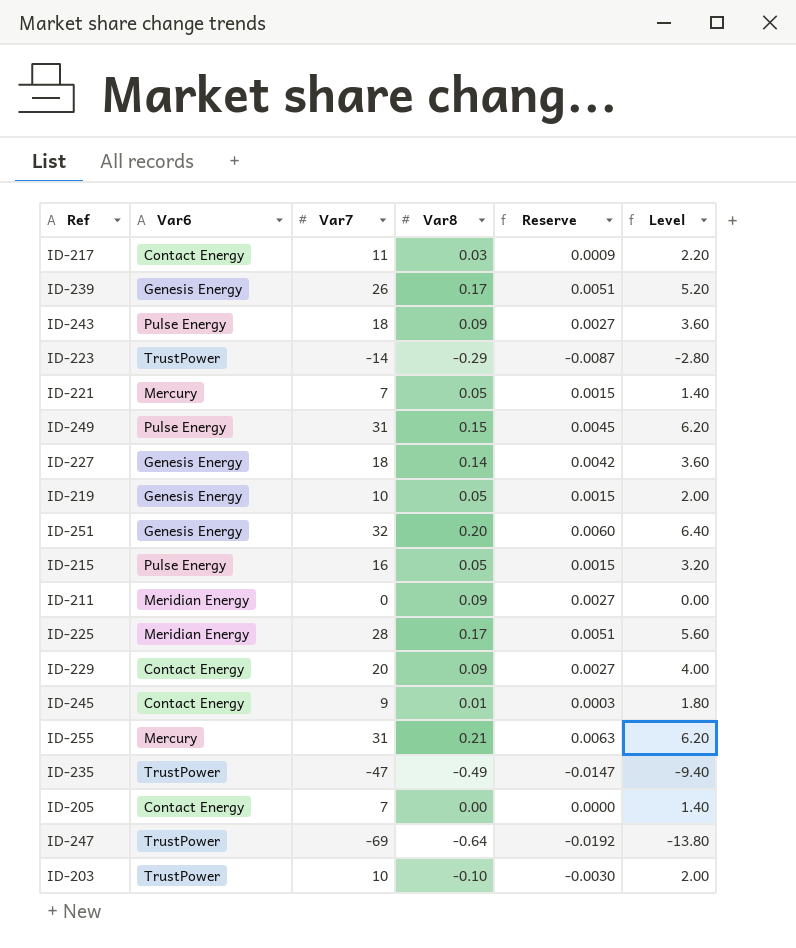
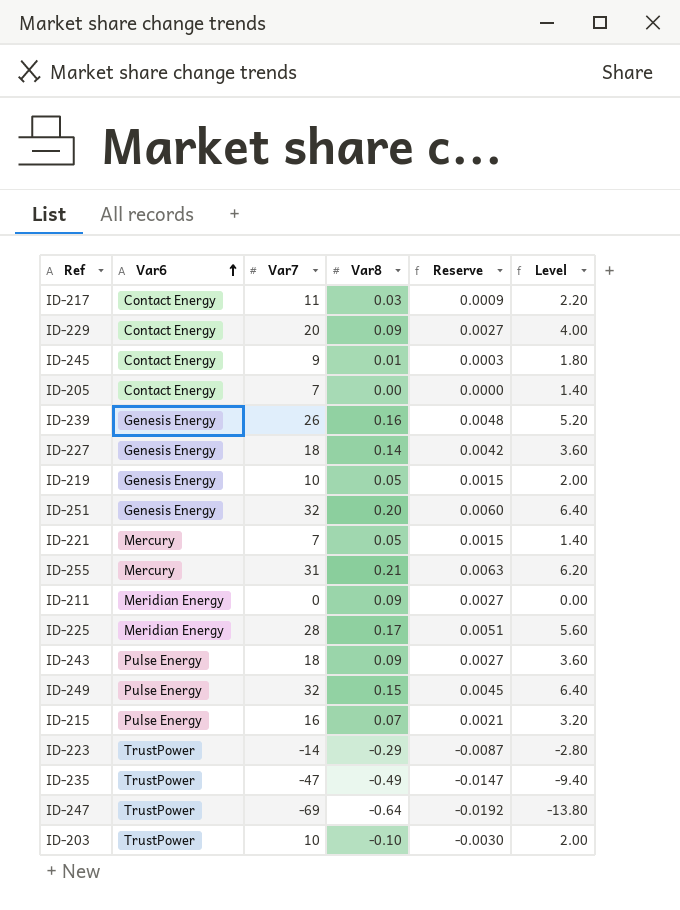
row order: none -> Var6 ascending
ID-239 | Var8: 0.17 -> 0.16
ID-239 | Reserve: 0.0051 -> 0.0048
ID-249 | Var7: 31 -> 32
ID-249 | Level: 6.20 -> 6.40
ID-215 | Var8: 0.05 -> 0.07
ID-215 | Reserve: 0.0015 -> 0.0021

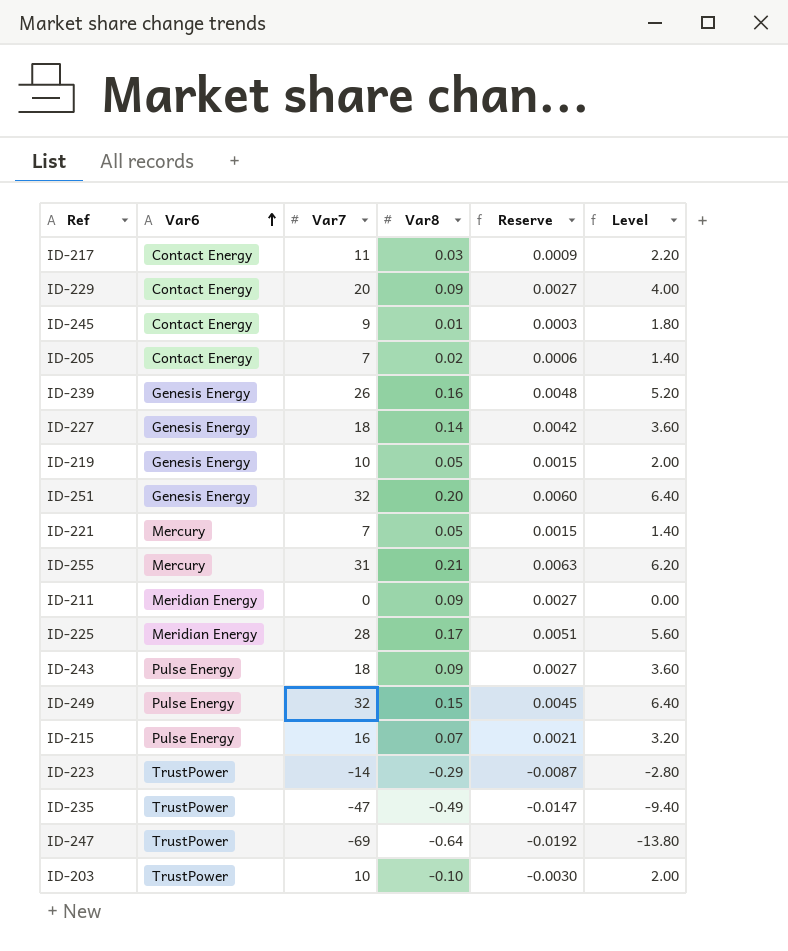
ID-205 | Var8: 0.00 -> 0.02
ID-205 | Reserve: 0.0000 -> 0.0006

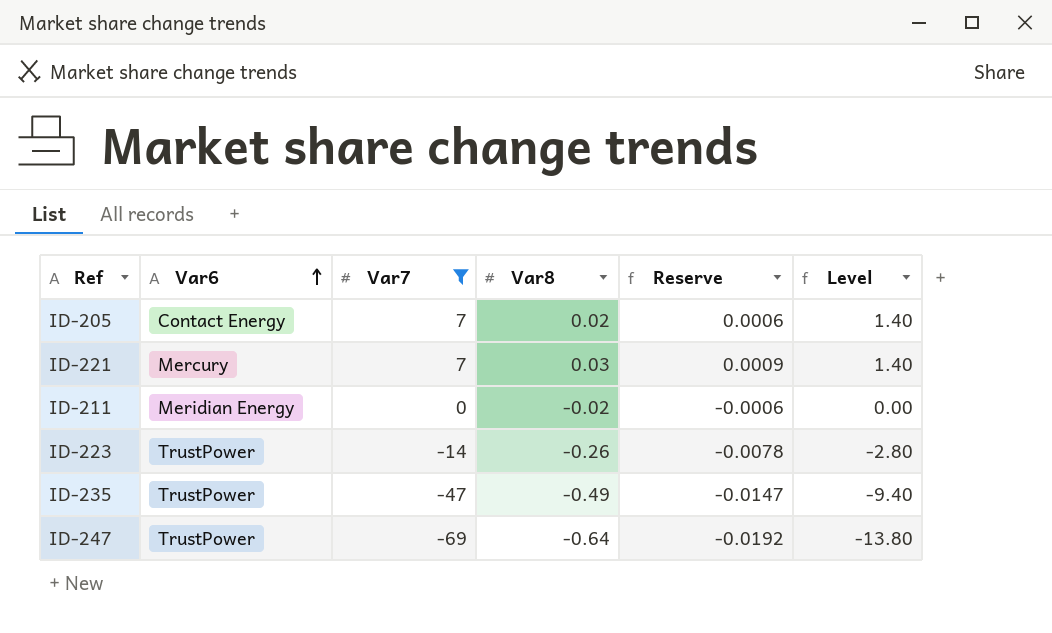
filter: none -> Var7 <= 7
ID-221 | Var8: 0.05 -> 0.03
ID-221 | Reserve: 0.0015 -> 0.0009
ID-211 | Var8: 0.09 -> -0.02
ID-211 | Reserve: 0.0027 -> -0.0006
ID-223 | Var8: -0.29 -> -0.26
ID-223 | Reserve: -0.0087 -> -0.0078

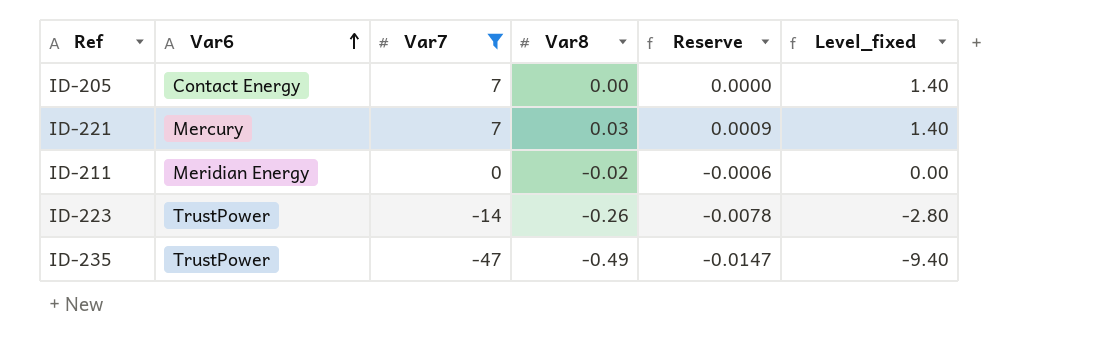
column name: Level -> Level_fixed
row ID-247: TrustPower | -69 | -0.64 | -0.0192 | -13.80 -> none
ID-205 | Var8: 0.02 -> 0.00
ID-205 | Reserve: 0.0006 -> 0.0000

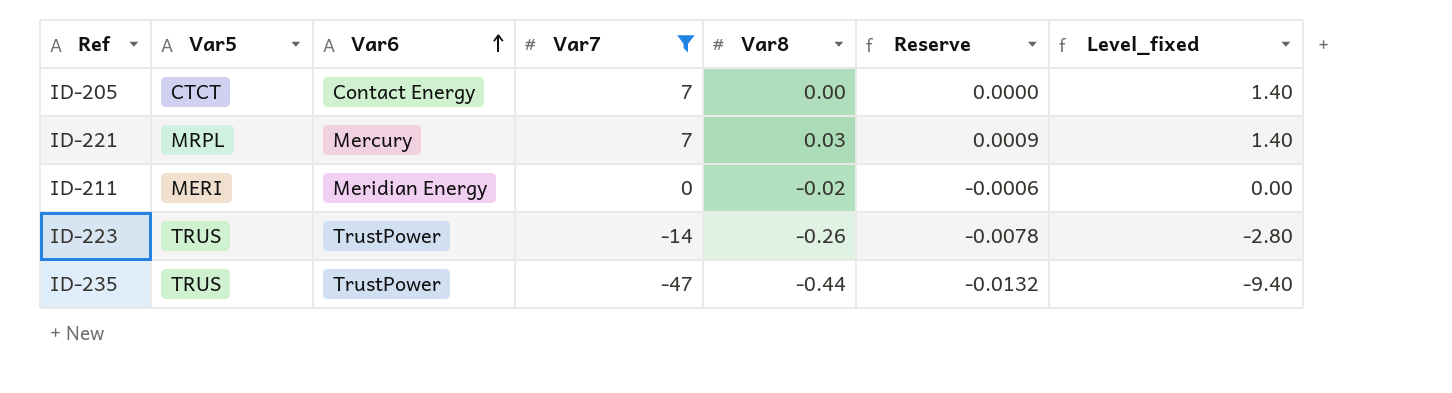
column Var5 | position: none -> 2
ID-235 | Var8: -0.49 -> -0.44
ID-235 | Reserve: -0.0147 -> -0.0132

